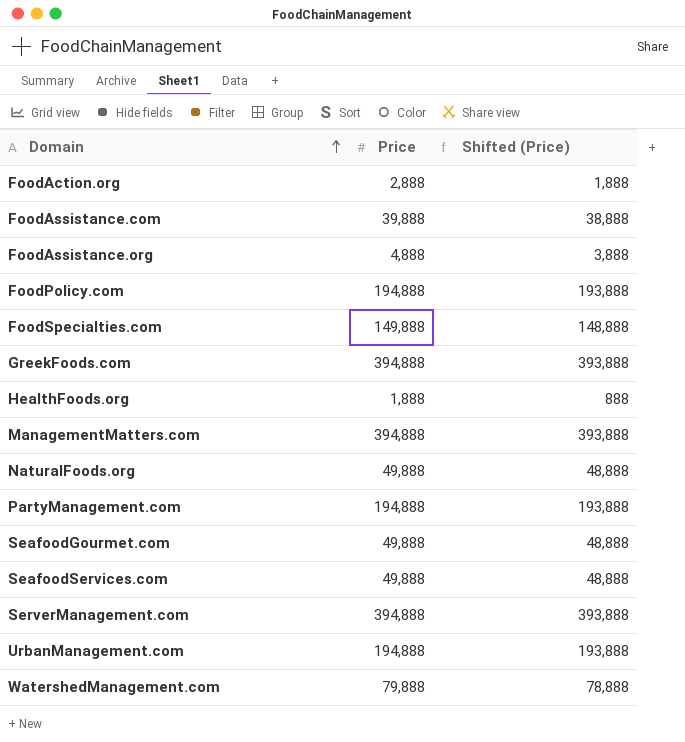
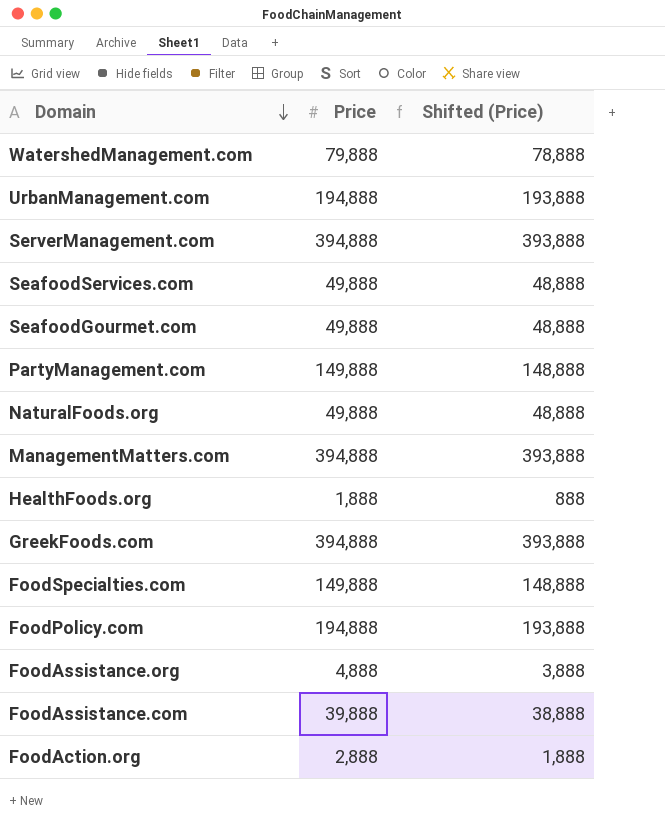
row order: Domain ascending -> Domain descending
PartyManagement.com | Price: 194,888 -> 149,888
PartyManagement.com | Shifted (Price): 193,888 -> 148,888

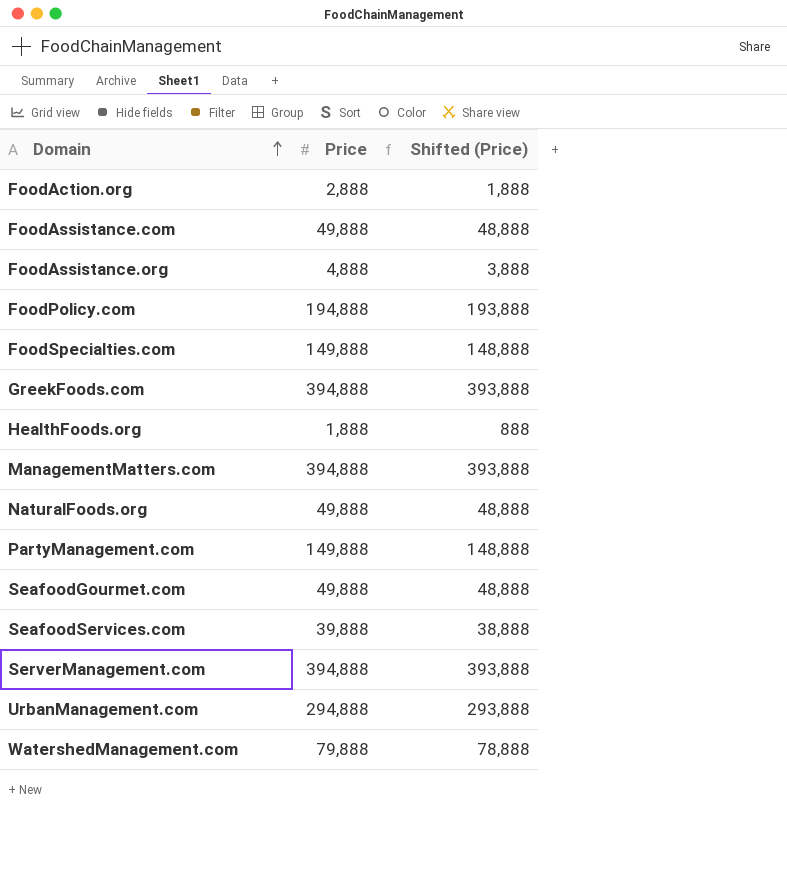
row order: Domain descending -> Domain ascending
FoodAssistance.com | Price: 39,888 -> 49,888
FoodAssistance.com | Shifted (Price): 38,888 -> 48,888
SeafoodServices.com | Price: 49,888 -> 39,888
SeafoodServices.com | Shifted (Price): 48,888 -> 38,888
UrbanManagement.com | Price: 194,888 -> 294,888
UrbanManagement.com | Shifted (Price): 193,888 -> 293,888

